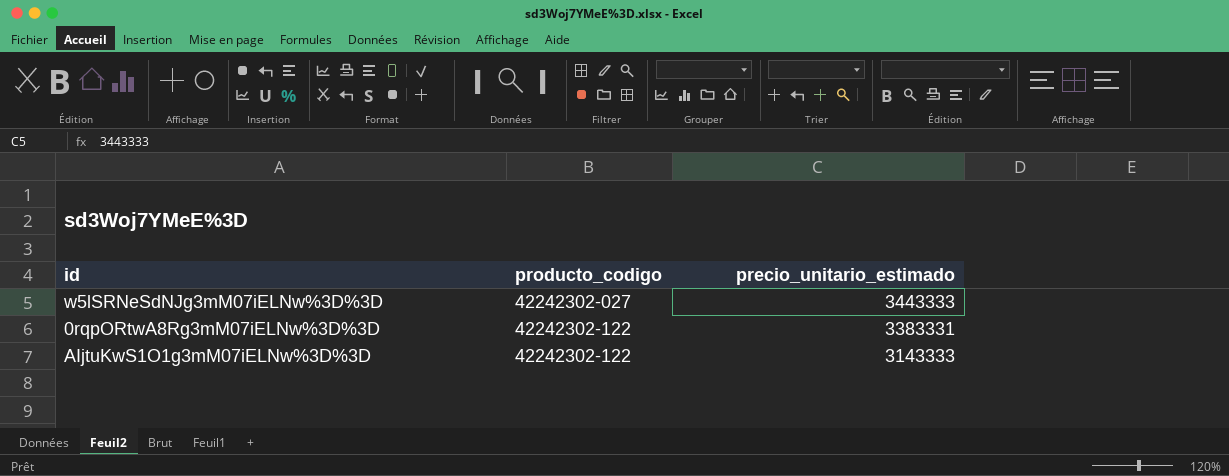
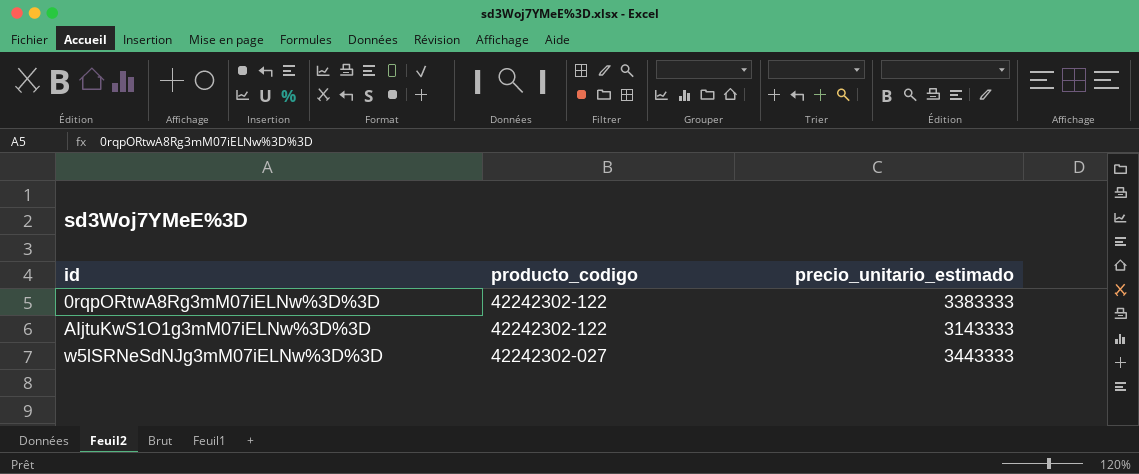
row order: producto_codigo ascending -> id ascending
0rqpORtwA8Rg3mM07iELNw%3D%3D | precio_unitario_estimado: 3383331 -> 3383333

